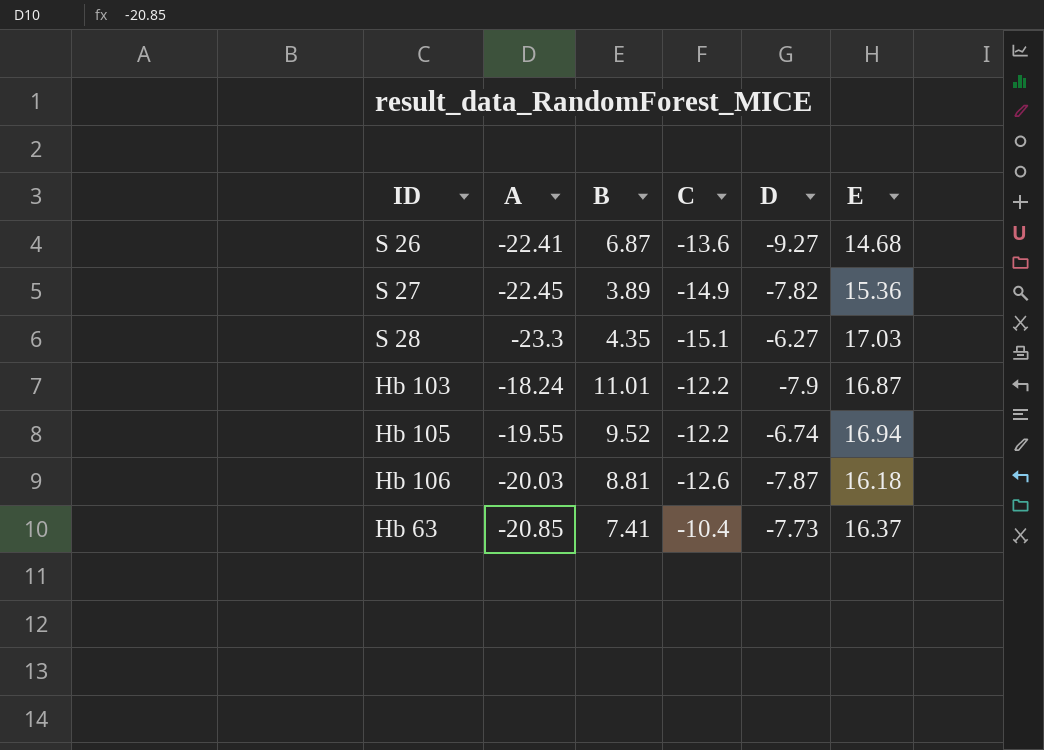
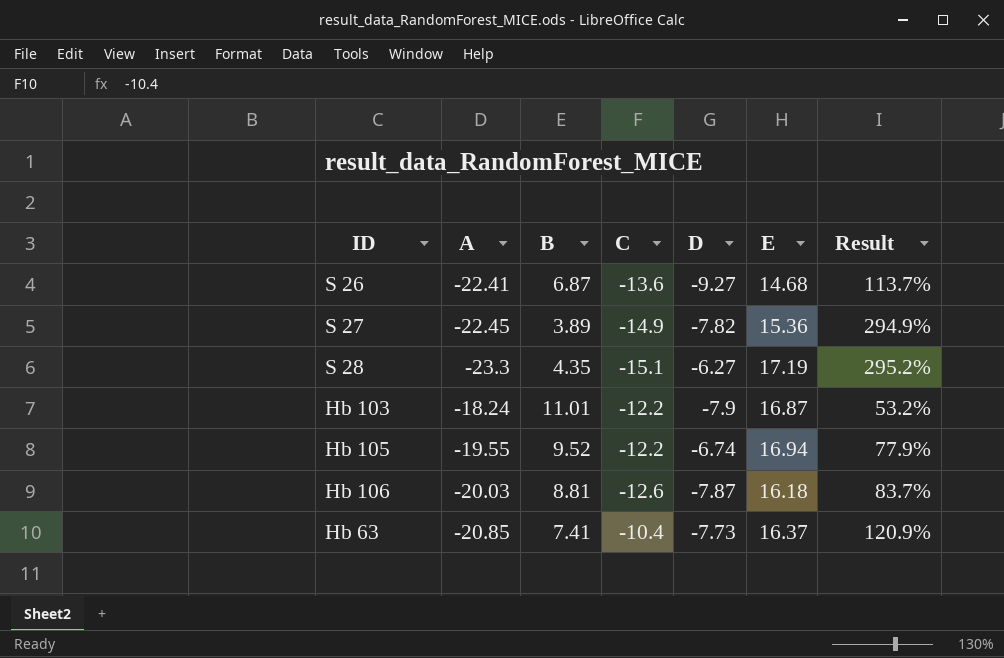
column Result | formula: none -> ([E] - [B]) / [B]
S 28 | E: 17.03 -> 17.19

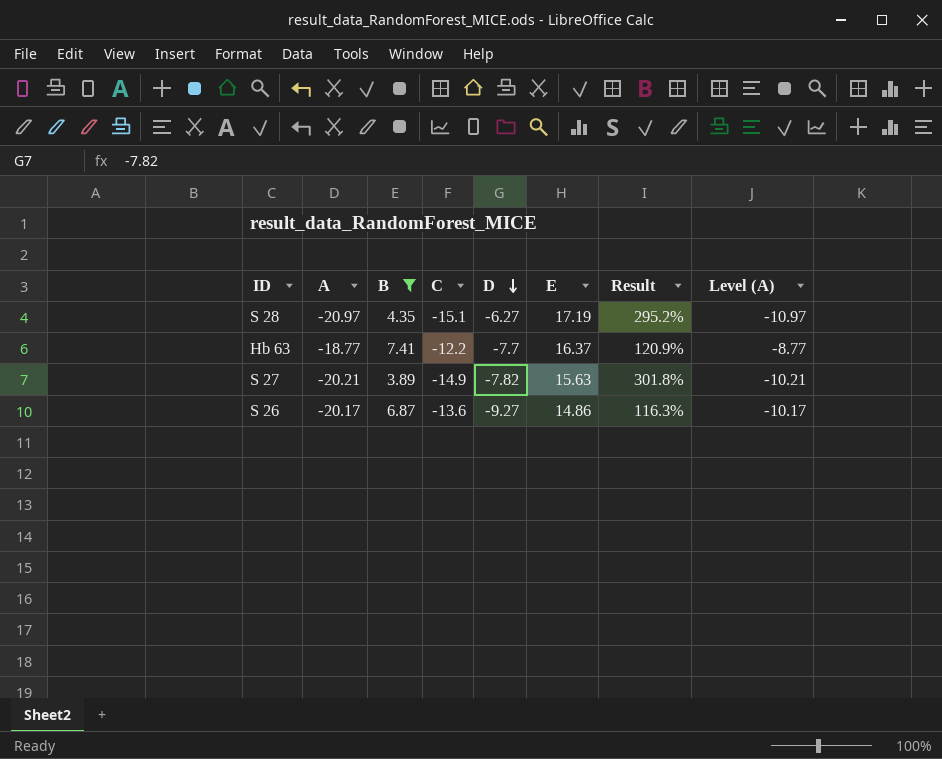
filter: none -> B <= 7.41
row order: none -> D descending
column Level (A) | formula: none -> [A] + 10
S 28 | A: -23.3 -> -20.97
Hb 63 | A: -20.85 -> -18.77
Hb 63 | C: -10.4 -> -12.2
Hb 63 | D: -7.73 -> -7.7
S 27 | A: -22.45 -> -20.21
S 27 | E: 15.36 -> 15.63
S 27 | Result: 294.9% -> 301.8%
S 26 | A: -22.41 -> -20.17
S 26 | E: 14.68 -> 14.86
S 26 | Result: 113.7% -> 116.3%

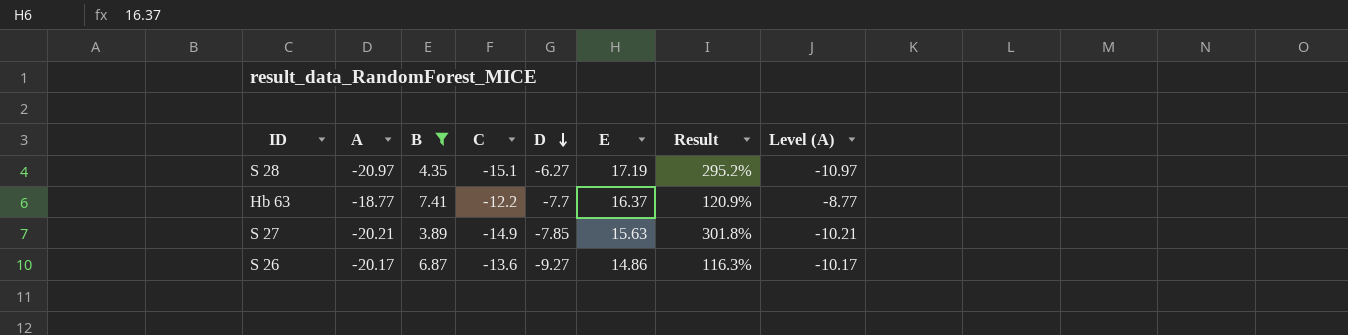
S 27 | D: -7.82 -> -7.85

